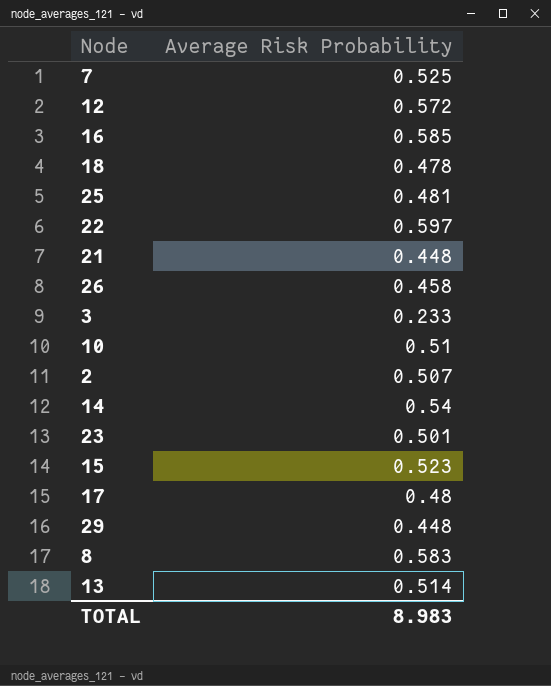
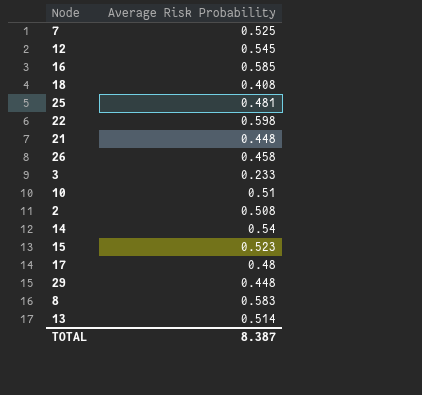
row 23: 0.501 -> none
12 | Average Risk Probability: 0.572 -> 0.545
18 | Average Risk Probability: 0.478 -> 0.408
22 | Average Risk Probability: 0.597 -> 0.598
2 | Average Risk Probability: 0.507 -> 0.508
TOTAL | Average Risk Probability: 8.983 -> 8.387

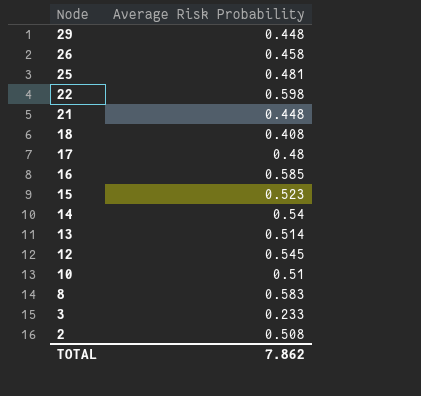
row order: none -> Node descending
row 7: 0.525 -> none
TOTAL | Average Risk Probability: 8.387 -> 7.862

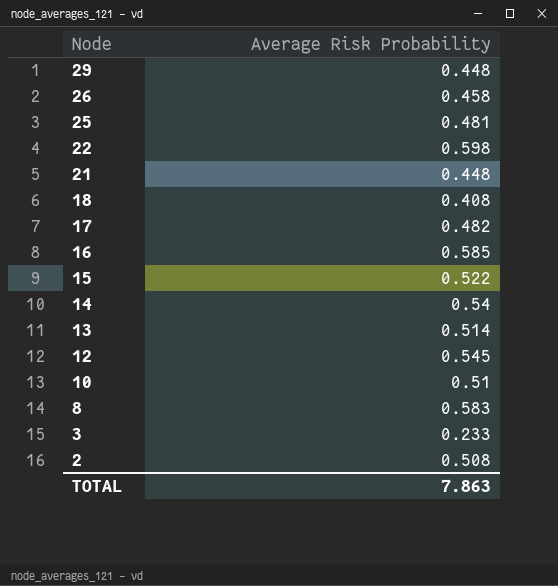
17 | Average Risk Probability: 0.48 -> 0.482
15 | Average Risk Probability: 0.523 -> 0.522
TOTAL | Average Risk Probability: 7.862 -> 7.863

